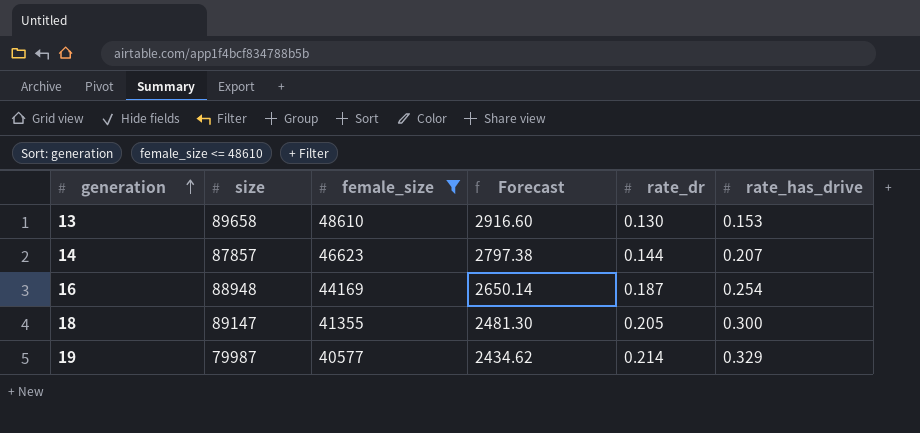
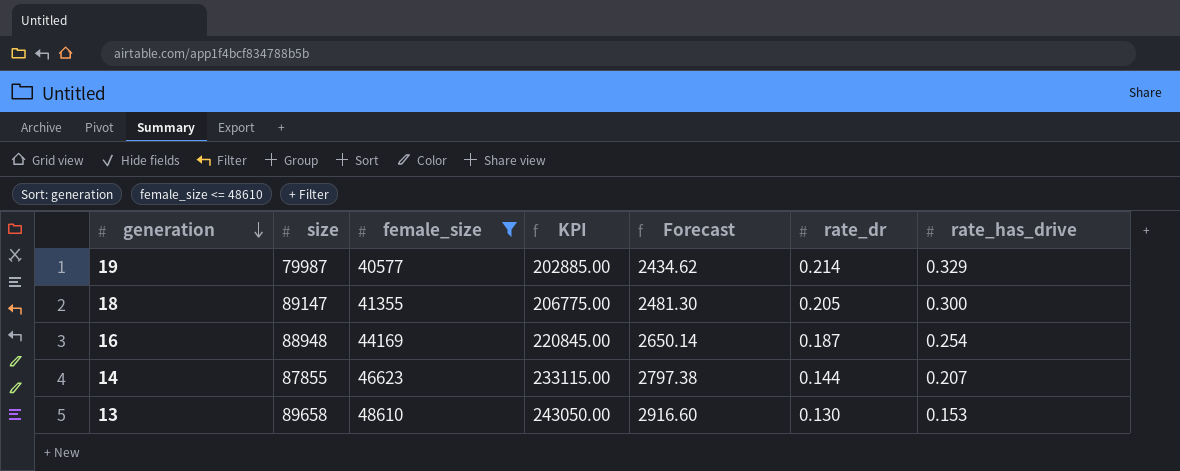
row order: generation ascending -> generation descending
column KPI | formula: none -> [female_size] * 5
14 | size: 87857 -> 87855

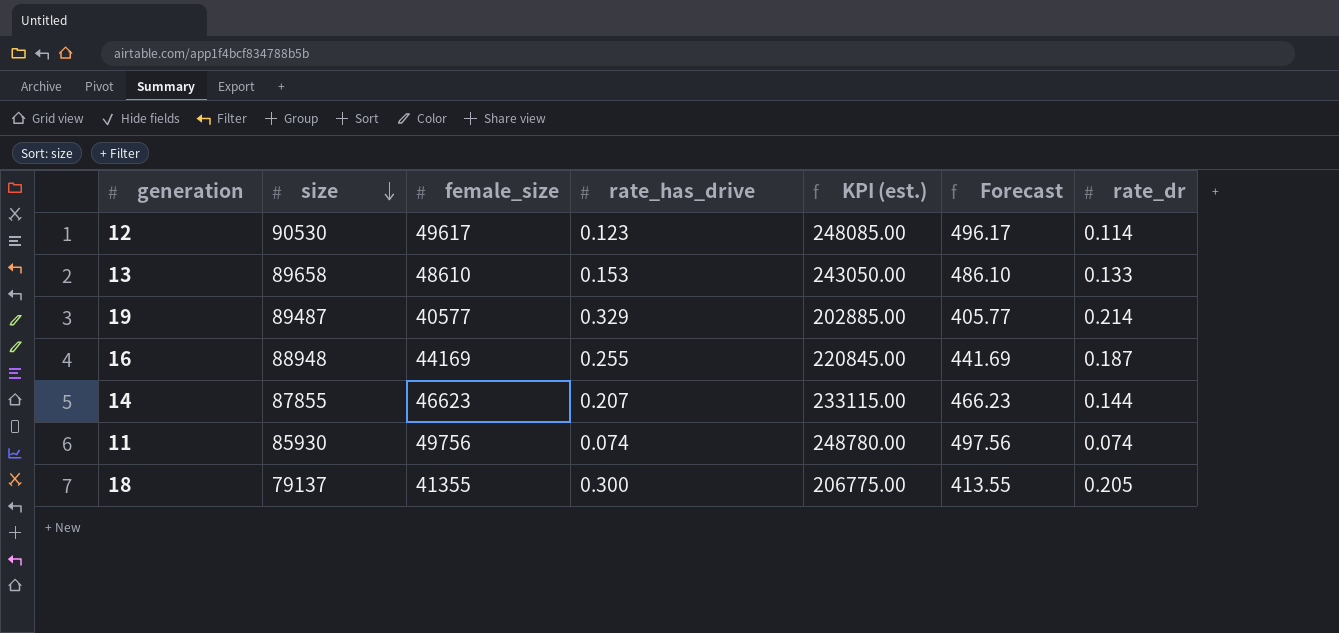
filter: female_size <= 48610 -> none
row order: generation descending -> size descending
column rate_has_drive | position: 7 -> 4
column name: KPI -> KPI (est.)
column Forecast | formula: [female_size] * 0.06 -> [female_size] * 0.01
13 | rate_dr: 0.130 -> 0.133
19 | size: 79987 -> 89487
16 | rate_has_drive: 0.254 -> 0.255
18 | size: 89147 -> 79137

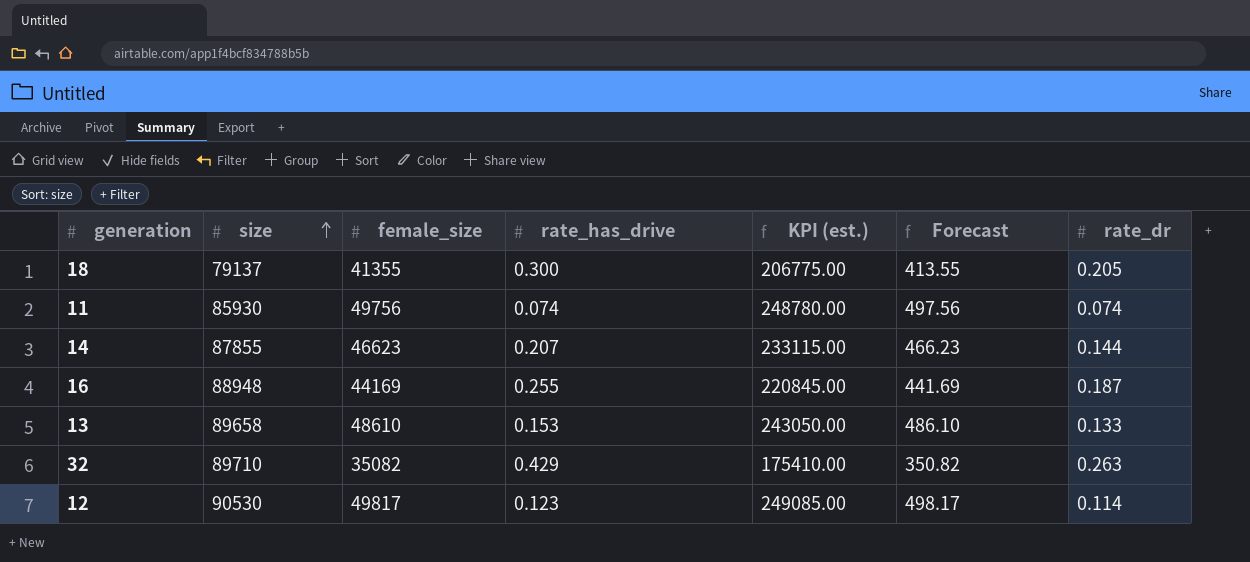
row order: size descending -> size ascending
row 19: 89487 | 40577 | 0.329 | 202885.00 | 405.77 | 0.214 -> none
row 32: none -> 89710 | 35082 | 0.429 | 175410.00 | 350.82 | 0.263
12 | female_size: 49617 -> 49817
12 | KPI (est.): 248085.00 -> 249085.00
12 | Forecast: 496.17 -> 498.17

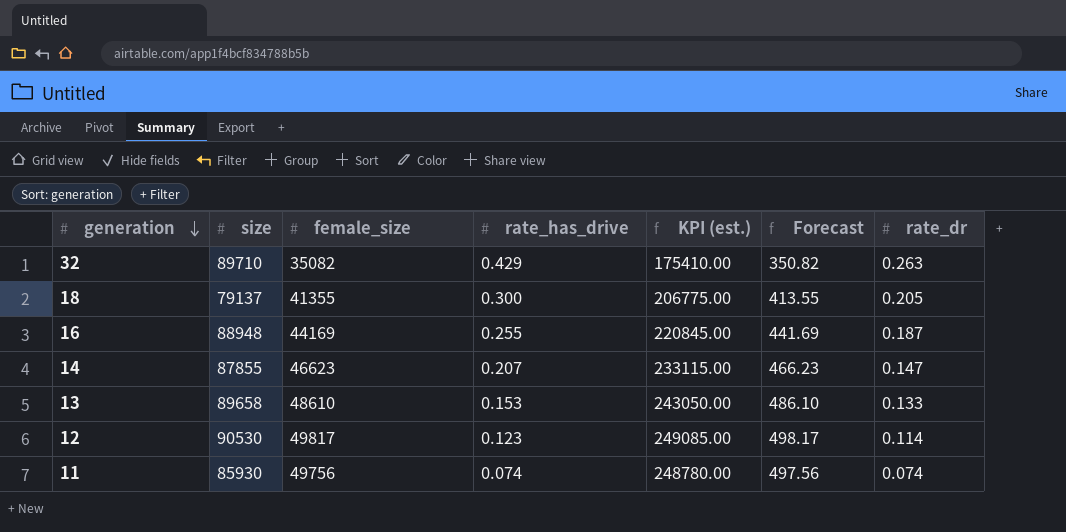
row order: size ascending -> generation descending
14 | rate_dr: 0.144 -> 0.147

